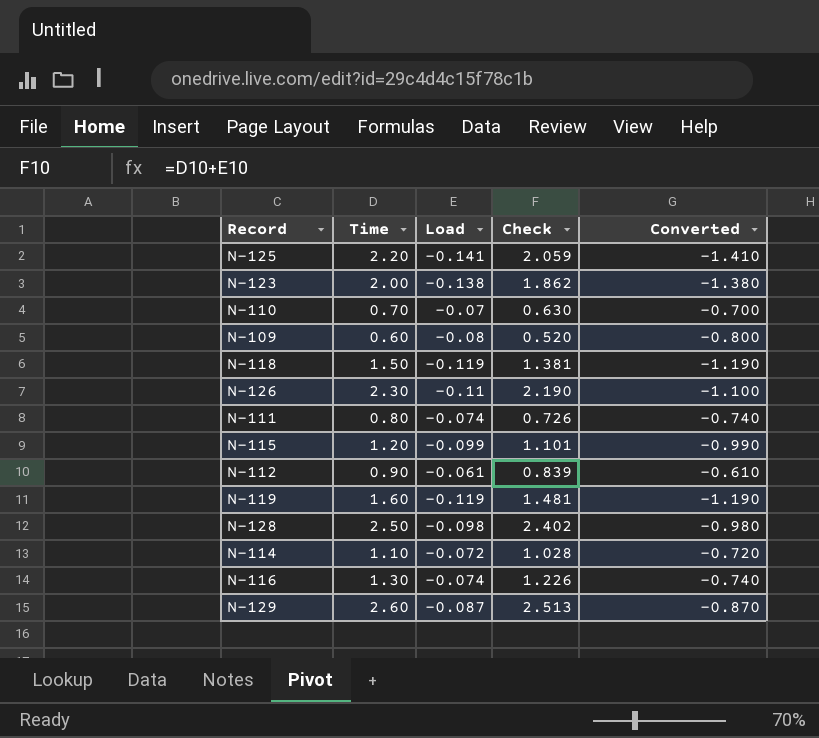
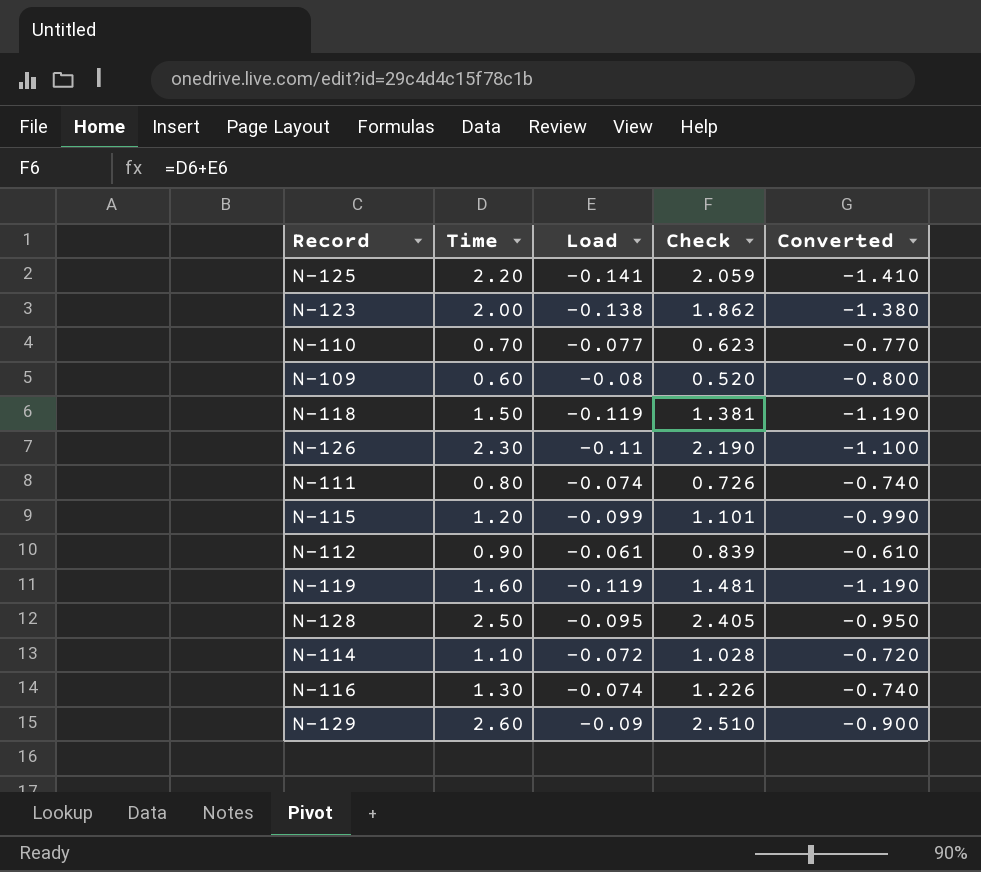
N-110 | Load: -0.07 -> -0.077
N-110 | Check: 0.630 -> 0.623
N-110 | Converted: -0.700 -> -0.770
N-128 | Load: -0.098 -> -0.095
N-128 | Check: 2.402 -> 2.405
N-128 | Converted: -0.980 -> -0.950
N-129 | Load: -0.087 -> -0.09
N-129 | Check: 2.513 -> 2.510
N-129 | Converted: -0.870 -> -0.900

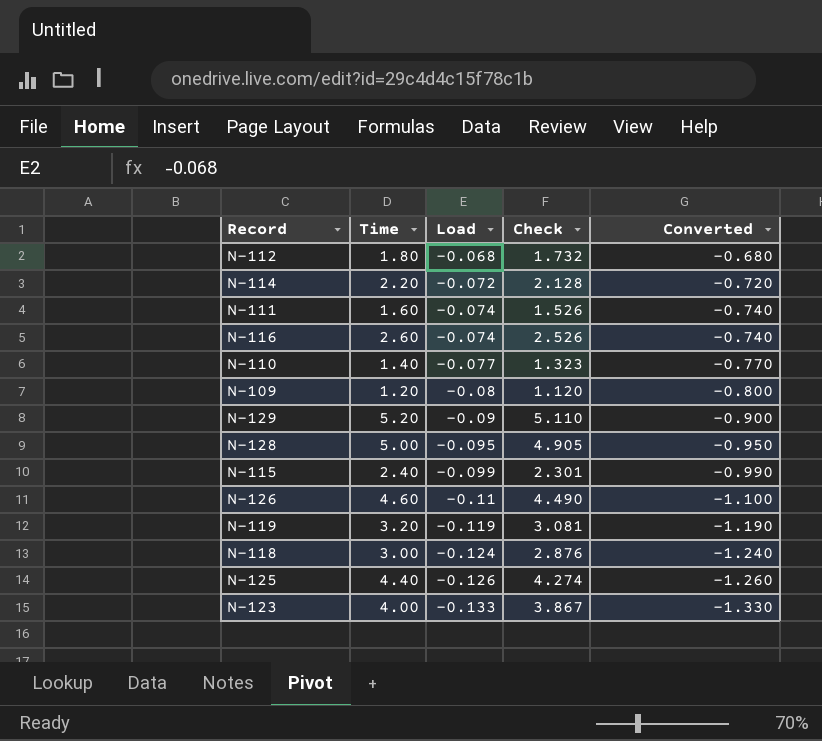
row order: none -> Load descending
N-112 | Time: 0.90 -> 1.80
N-112 | Load: -0.061 -> -0.068
N-112 | Check: 0.839 -> 1.732
N-112 | Converted: -0.610 -> -0.680
N-114 | Time: 1.10 -> 2.20
N-114 | Check: 1.028 -> 2.128
N-111 | Time: 0.80 -> 1.60
N-111 | Check: 0.726 -> 1.526
N-116 | Time: 1.30 -> 2.60
N-116 | Check: 1.226 -> 2.526
N-110 | Time: 0.70 -> 1.40
N-110 | Check: 0.623 -> 1.323
N-109 | Time: 0.60 -> 1.20
N-109 | Check: 0.520 -> 1.120
N-129 | Time: 2.60 -> 5.20
N-129 | Check: 2.510 -> 5.110
N-128 | Time: 2.50 -> 5.00
N-128 | Check: 2.405 -> 4.905
N-115 | Time: 1.20 -> 2.40
N-115 | Check: 1.101 -> 2.301
N-126 | Time: 2.30 -> 4.60
N-126 | Check: 2.190 -> 4.490
N-119 | Time: 1.60 -> 3.20
N-119 | Check: 1.481 -> 3.081
N-118 | Time: 1.50 -> 3.00
N-118 | Load: -0.119 -> -0.124
N-118 | Check: 1.381 -> 2.876
N-118 | Converted: -1.190 -> -1.240
N-125 | Time: 2.20 -> 4.40
N-125 | Load: -0.141 -> -0.126
N-125 | Check: 2.059 -> 4.274
N-125 | Converted: -1.410 -> -1.260
N-123 | Time: 2.00 -> 4.00
N-123 | Load: -0.138 -> -0.133
N-123 | Check: 1.862 -> 3.867
N-123 | Converted: -1.380 -> -1.330

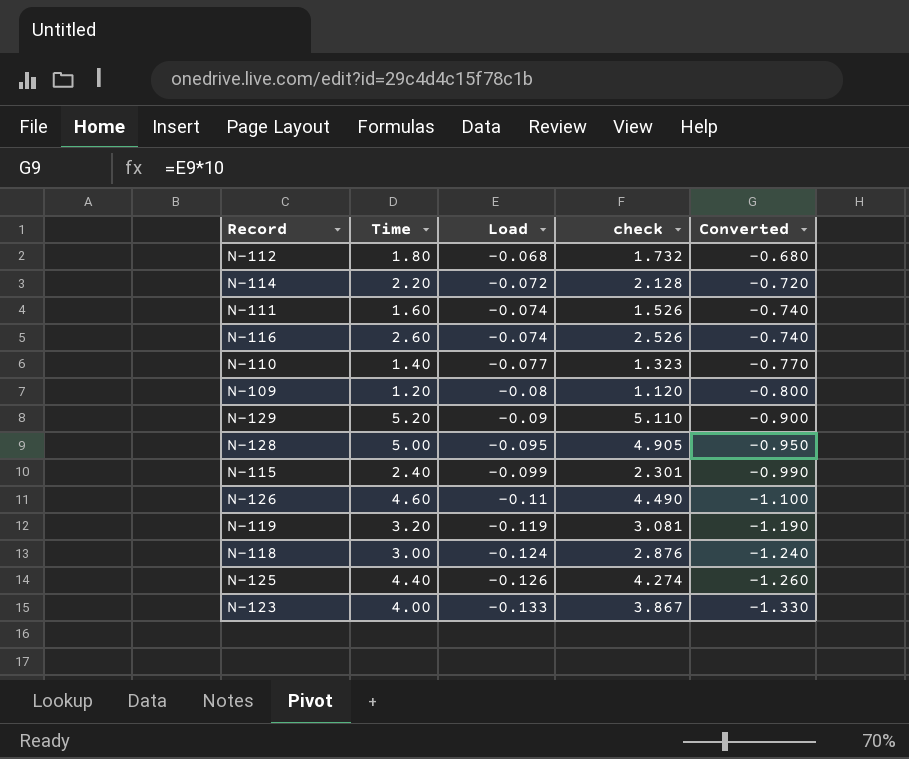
column name: Check -> check

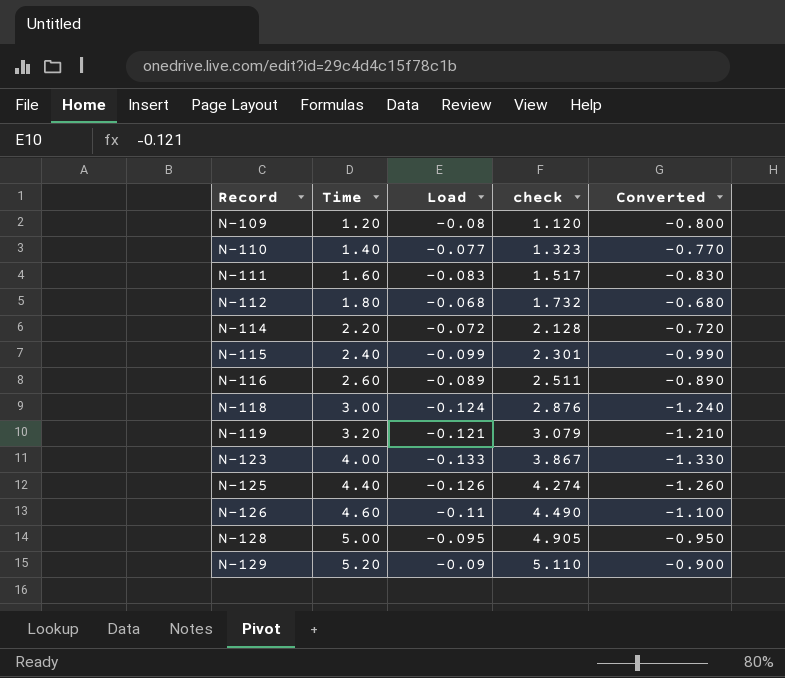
row order: Load descending -> Record ascending
N-111 | Load: -0.074 -> -0.083
N-111 | check: 1.526 -> 1.517
N-111 | Converted: -0.740 -> -0.830
N-116 | Load: -0.074 -> -0.089
N-116 | check: 2.526 -> 2.511
N-116 | Converted: -0.740 -> -0.890
N-119 | Load: -0.119 -> -0.121
N-119 | check: 3.081 -> 3.079
N-119 | Converted: -1.190 -> -1.210

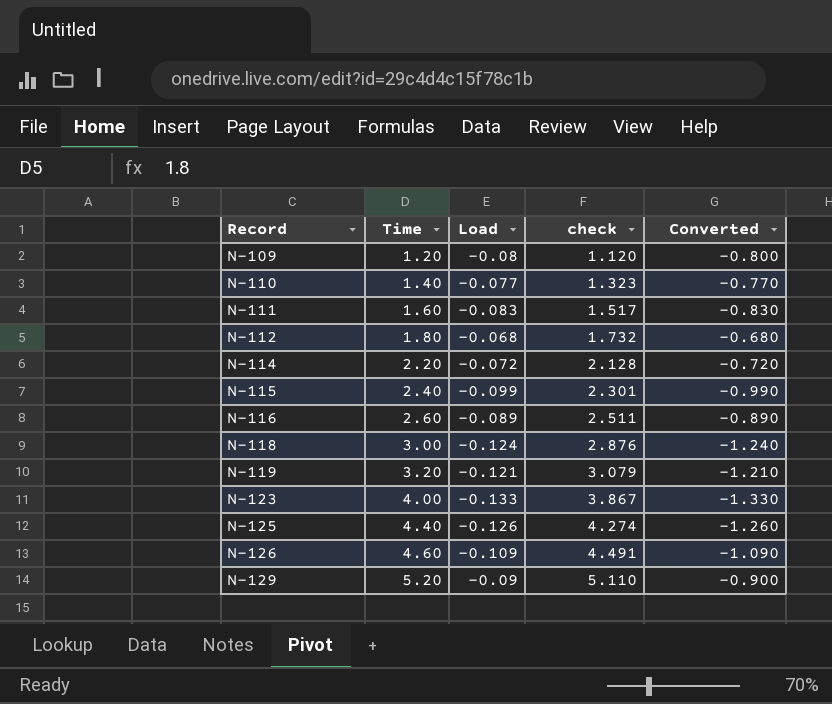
row N-128: 5.00 | -0.095 | 4.905 | -0.950 -> none
N-126 | Load: -0.11 -> -0.109
N-126 | check: 4.490 -> 4.491
N-126 | Converted: -1.100 -> -1.090

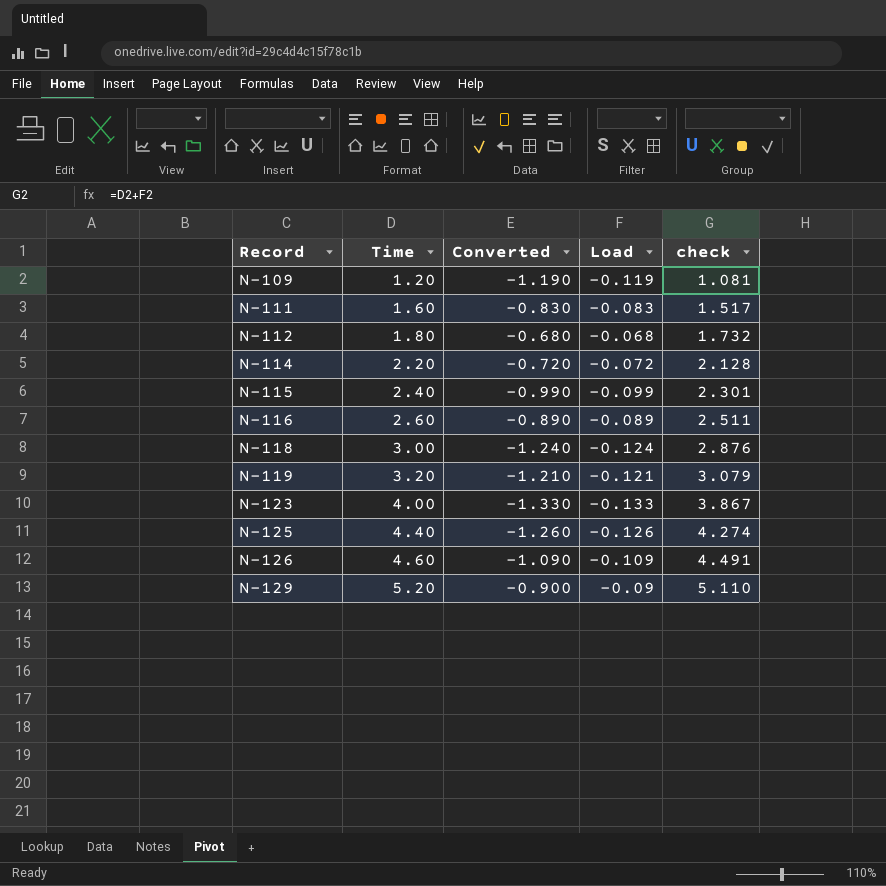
column Converted | position: 5 -> 3
row N-110: 1.40 | -0.077 | 1.323 | -0.770 -> none
N-109 | Converted: -0.800 -> -1.190
N-109 | Load: -0.08 -> -0.119
N-109 | check: 1.120 -> 1.081

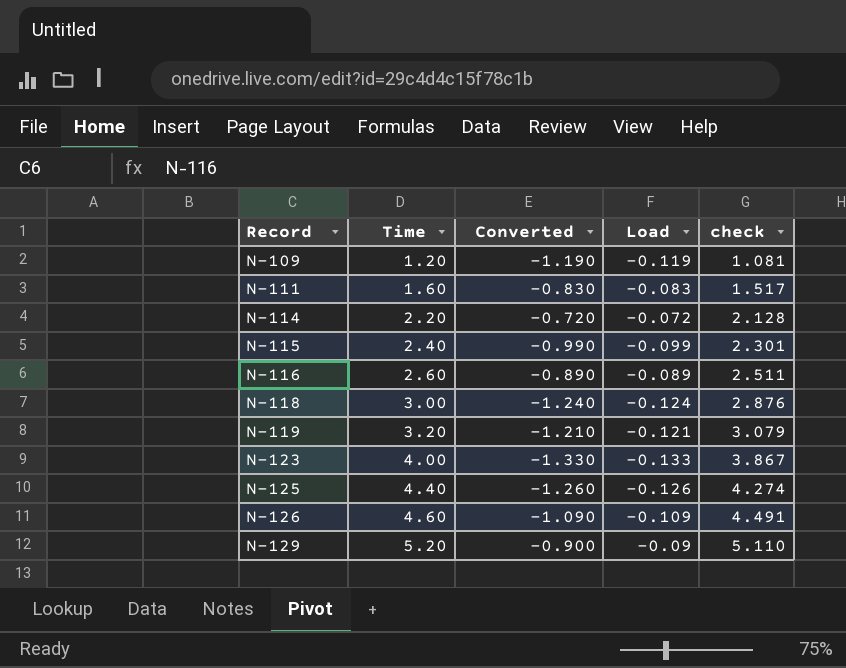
row N-112: 1.80 | -0.680 | -0.068 | 1.732 -> none

